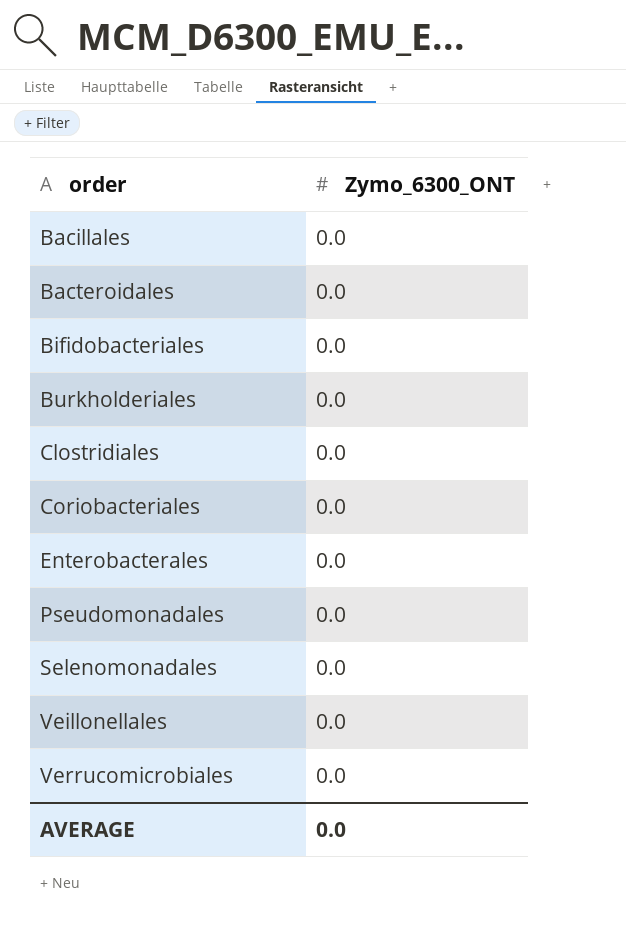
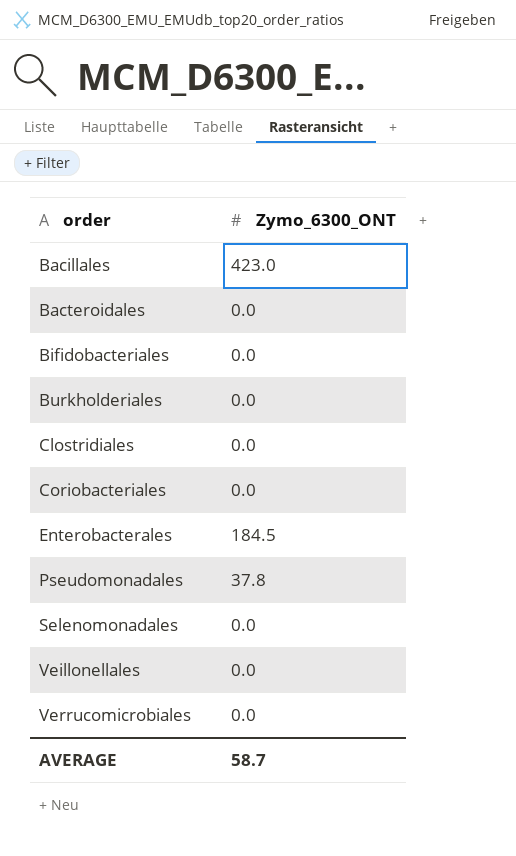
Bacillales | Zymo_6300_ONT: 0.0 -> 423.0
Enterobacterales | Zymo_6300_ONT: 0.0 -> 184.5
Pseudomonadales | Zymo_6300_ONT: 0.0 -> 37.8
AVERAGE | Zymo_6300_ONT: 0.0 -> 58.7

